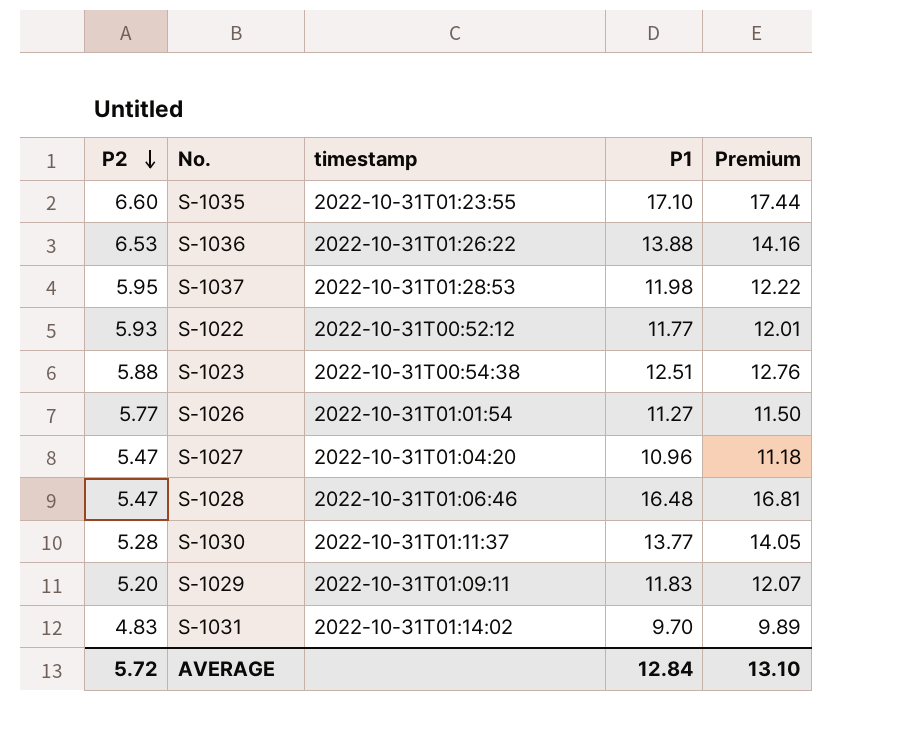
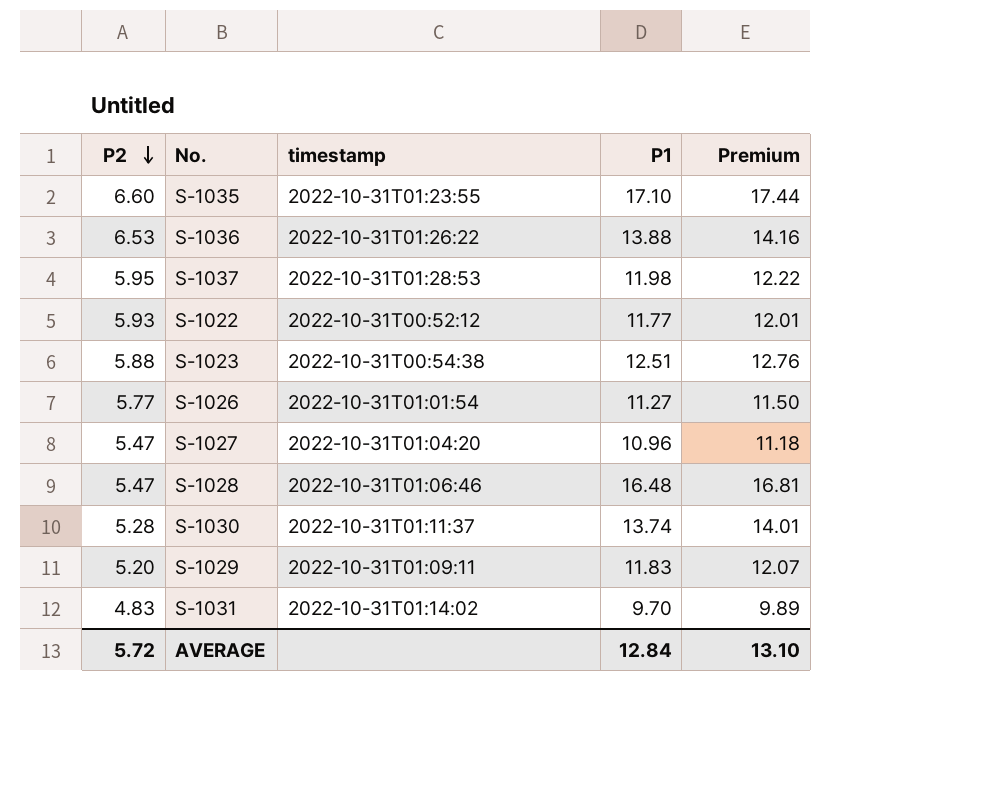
S-1030 | P1: 13.77 -> 13.74
S-1030 | Premium: 14.05 -> 14.01

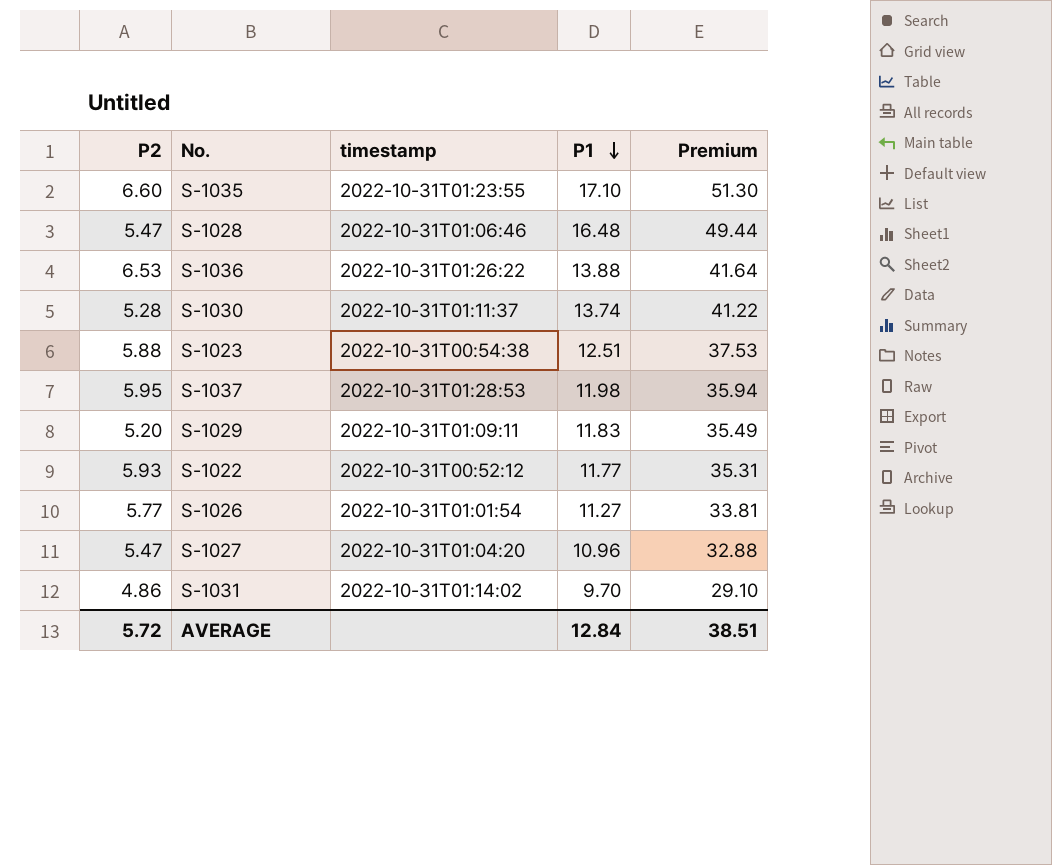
row order: P2 descending -> P1 descending
column Premium | formula: [P1] * 1.02 -> [P1] * 3
S-1031 | P2: 4.83 -> 4.86
AVERAGE | Premium: 13.10 -> 38.51

